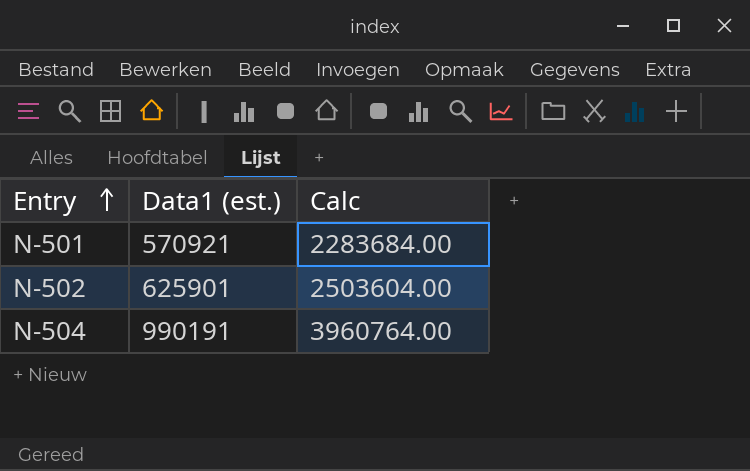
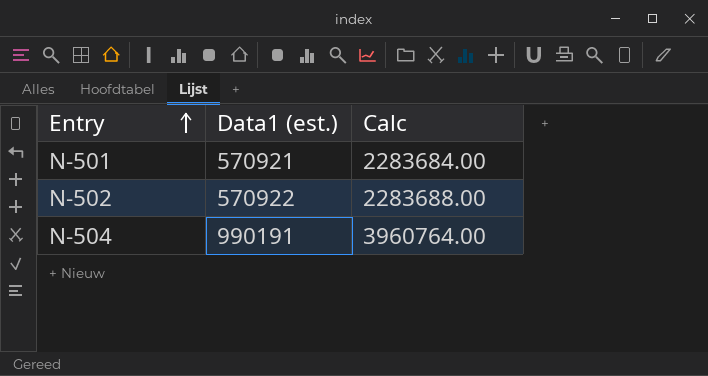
N-502 | Data1 (est.): 625901 -> 570922
N-502 | Calc: 2503604.00 -> 2283688.00

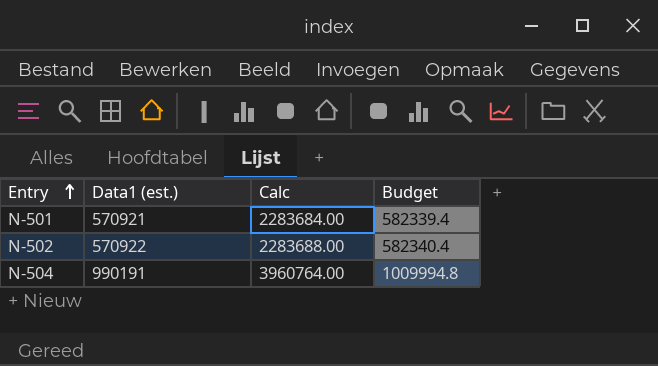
column Budget | formula: none -> [Data1 (est.)] * 1.02

